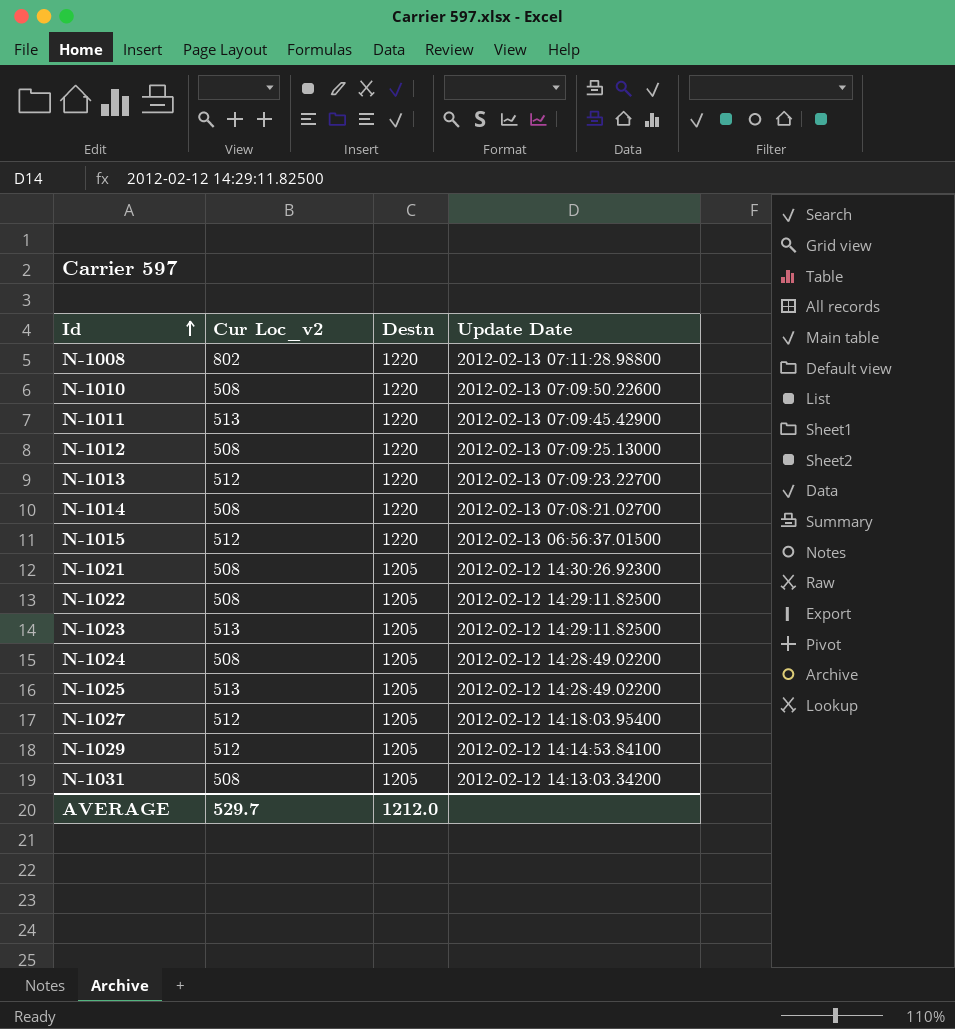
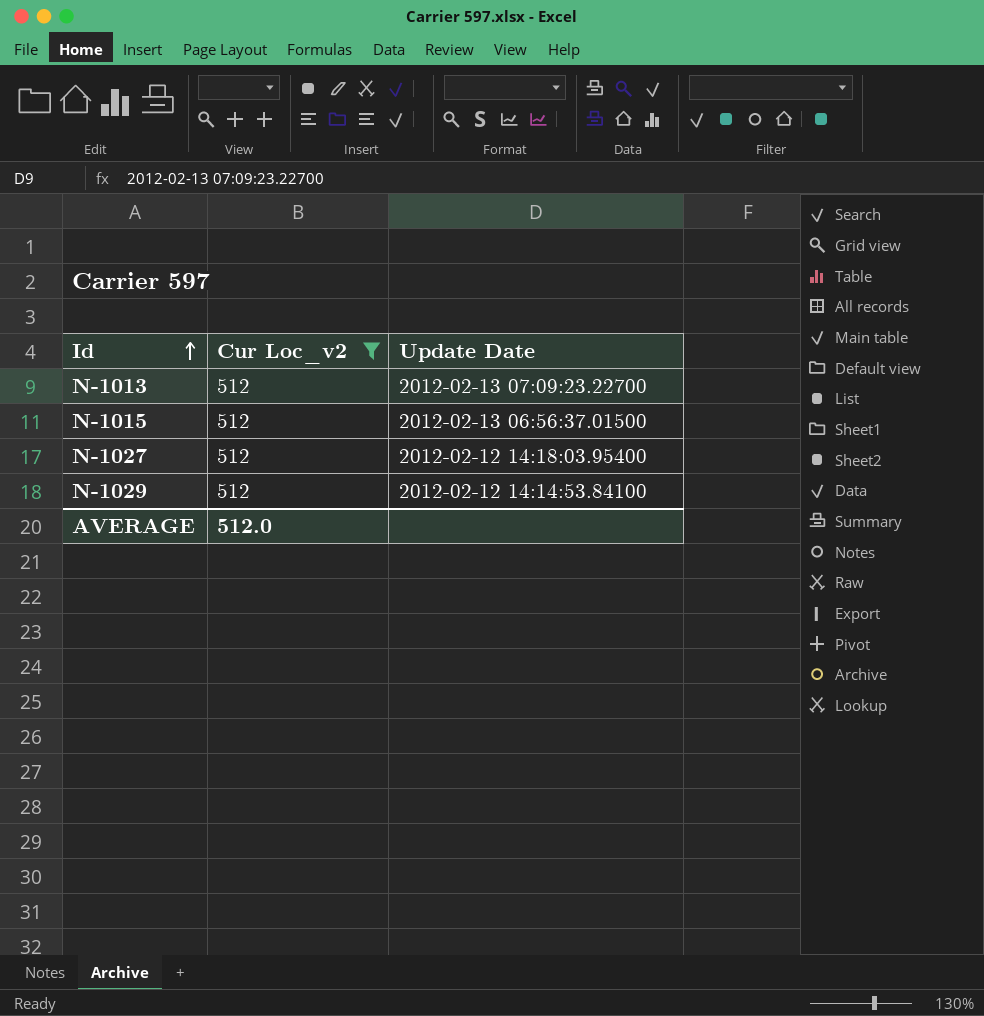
filter: none -> Cur Loc_v2 = 512
column Destn | position: 3 -> none
AVERAGE | Cur Loc_v2: 529.7 -> 512.0

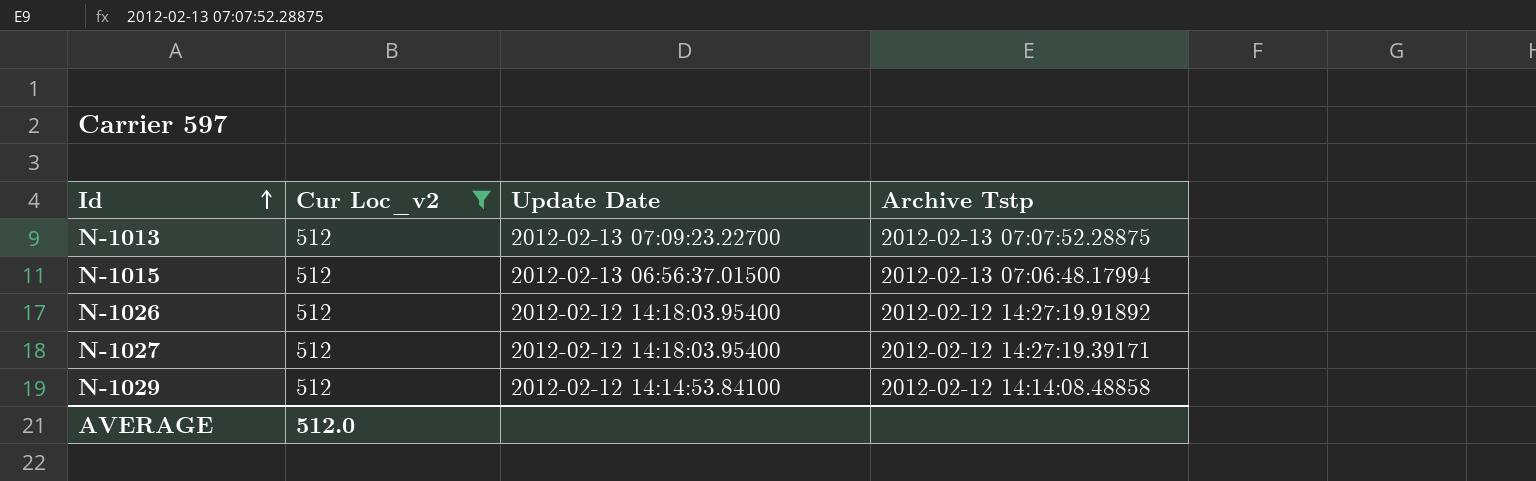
column Archive Tstp | position: none -> 4
row N-1026: none -> 512 | 2012-02-12 14:18:03.95400 | 2012-02-12 14:27:19.91892

